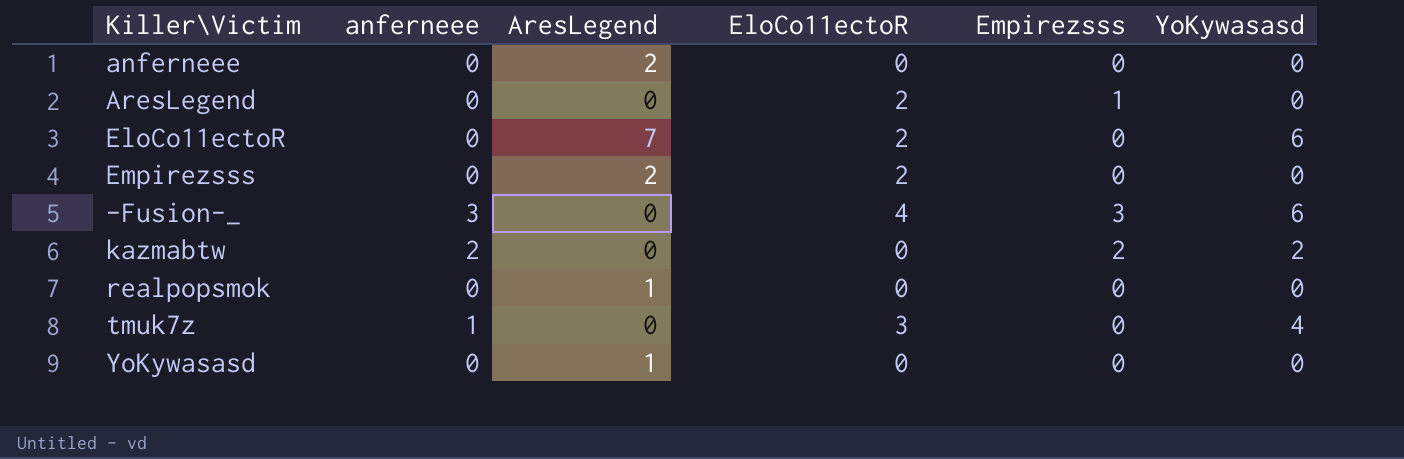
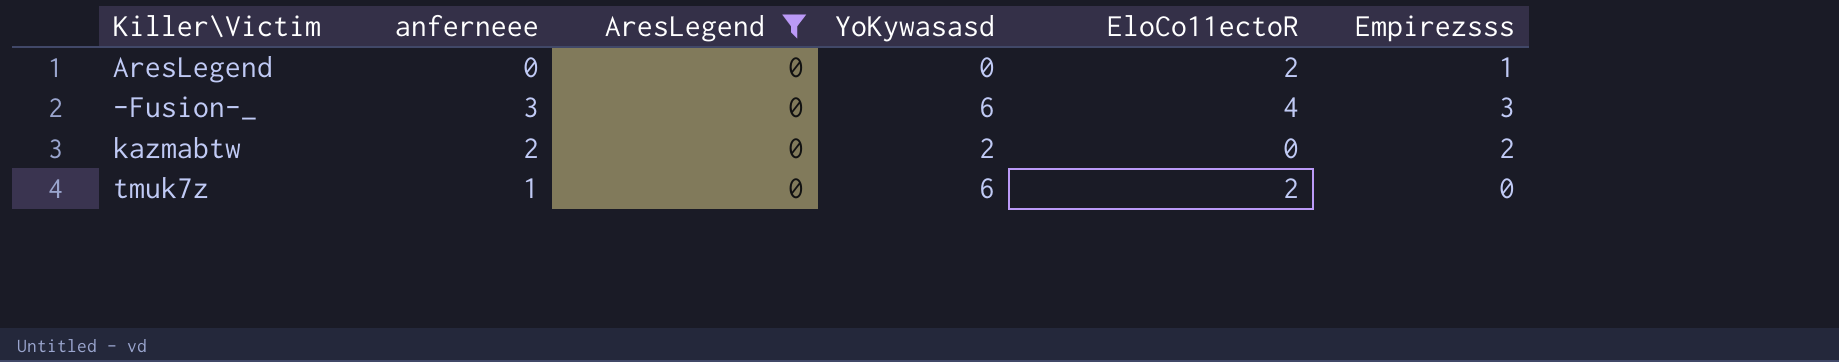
filter: none -> AresLegend = 0
column YoKywasasd | position: 6 -> 4
tmuk7z | YoKywasasd: 4 -> 6
tmuk7z | EloCo11ectoR: 3 -> 2

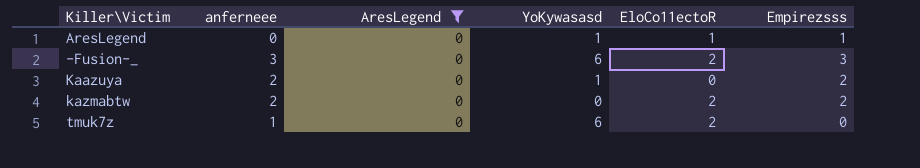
AresLegend | YoKywasasd: 0 -> 1
AresLegend | EloCo11ectoR: 2 -> 1
-Fusion-_ | EloCo11ectoR: 4 -> 2
row Kaazuya: none -> 2 | 0 | 1 | 0 | 2
kazmabtw | YoKywasasd: 2 -> 0
kazmabtw | EloCo11ectoR: 0 -> 2

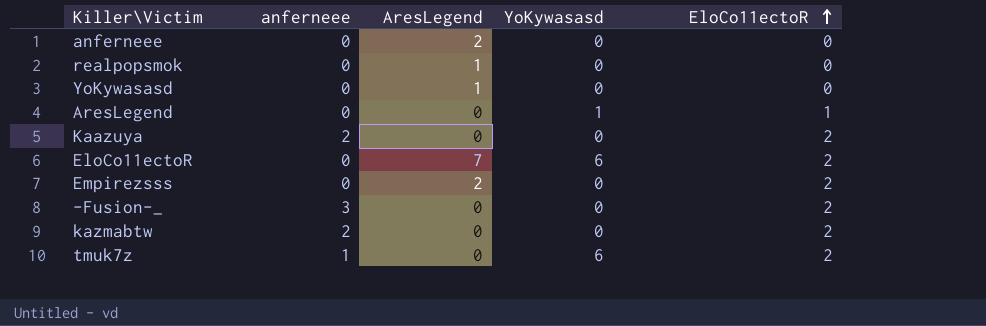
filter: AresLegend = 0 -> none
row order: none -> EloCo11ectoR ascending
column Empirezsss | position: 6 -> none
Kaazuya | YoKywasasd: 1 -> 0
Kaazuya | EloCo11ectoR: 0 -> 2
-Fusion-_ | YoKywasasd: 6 -> 0

